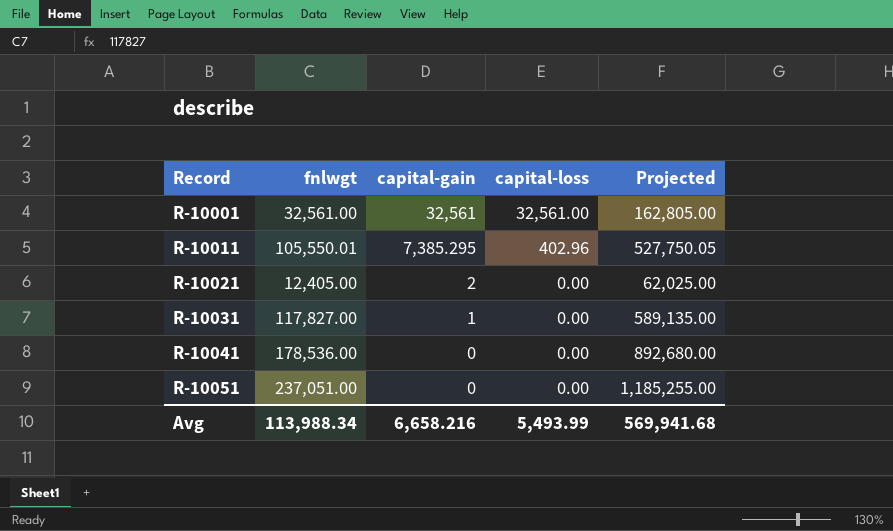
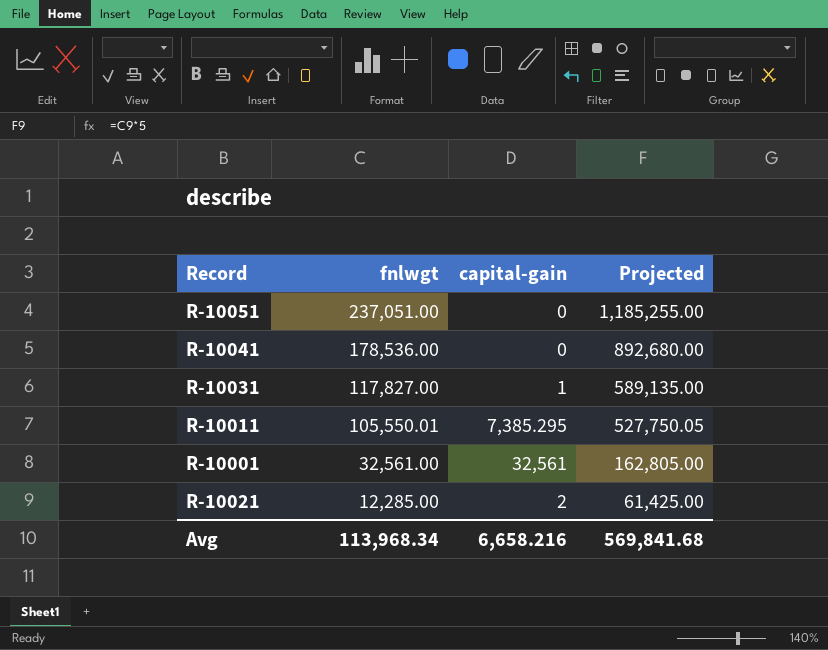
row order: Record ascending -> fnlwgt descending
column capital-loss | position: 4 -> none
R-10021 | fnlwgt: 12,405.00 -> 12,285.00
R-10021 | Projected: 62,025.00 -> 61,425.00
Avg | fnlwgt: 113,988.34 -> 113,968.34
Avg | Projected: 569,941.68 -> 569,841.68

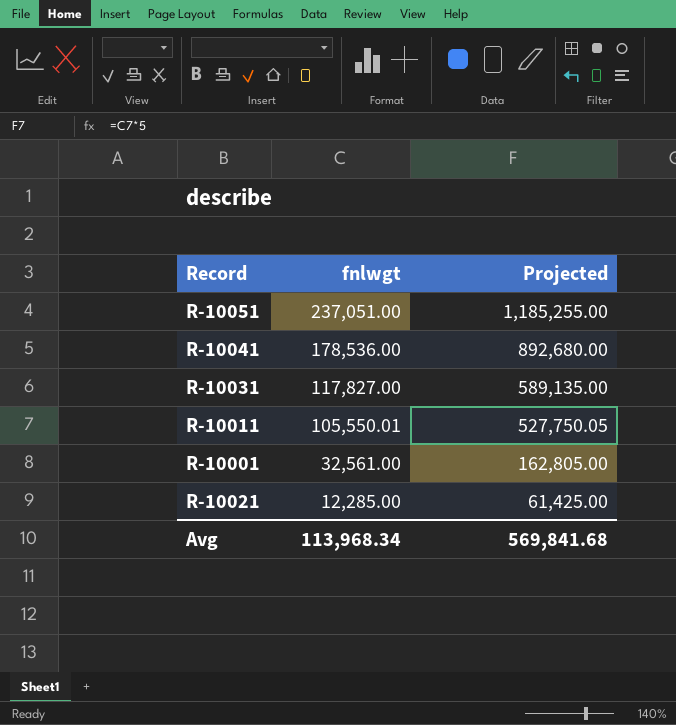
column capital-gain | position: 3 -> none

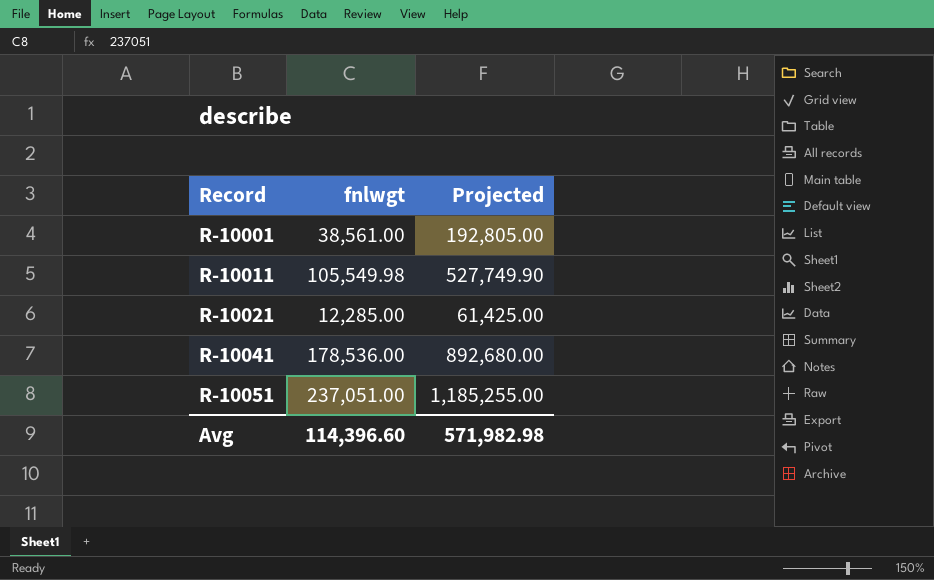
row order: fnlwgt descending -> Record ascending
row R-10031: 117,827.00 | 589,135.00 -> none
R-10001 | fnlwgt: 32,561.00 -> 38,561.00
R-10001 | Projected: 162,805.00 -> 192,805.00
R-10011 | fnlwgt: 105,550.01 -> 105,549.98
R-10011 | Projected: 527,750.05 -> 527,749.90
Avg | fnlwgt: 113,968.34 -> 114,396.60
Avg | Projected: 569,841.68 -> 571,982.98

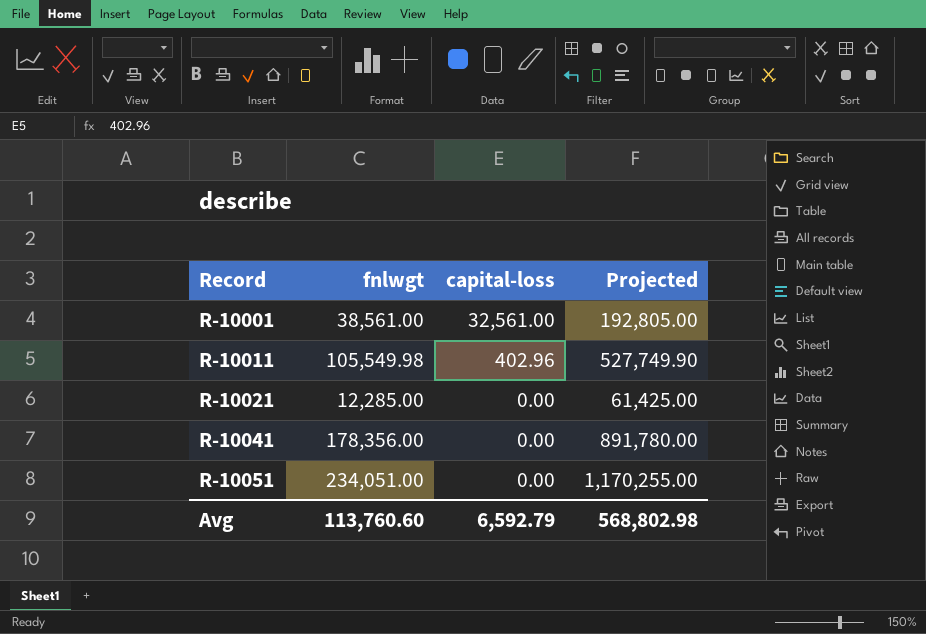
column capital-loss | position: none -> 3
R-10041 | fnlwgt: 178,536.00 -> 178,356.00
R-10041 | Projected: 892,680.00 -> 891,780.00
R-10051 | fnlwgt: 237,051.00 -> 234,051.00
R-10051 | Projected: 1,185,255.00 -> 1,170,255.00
Avg | fnlwgt: 114,396.60 -> 113,760.60
Avg | Projected: 571,982.98 -> 568,802.98

